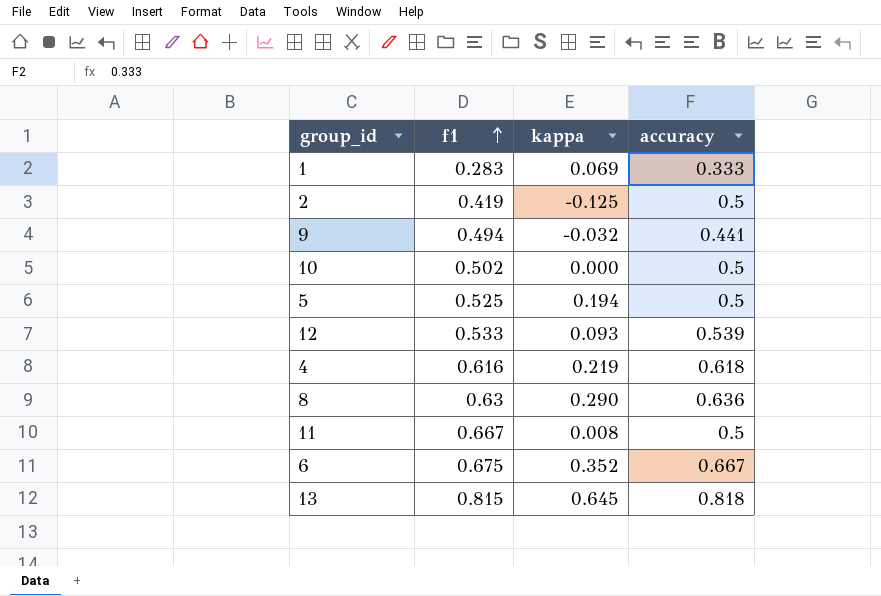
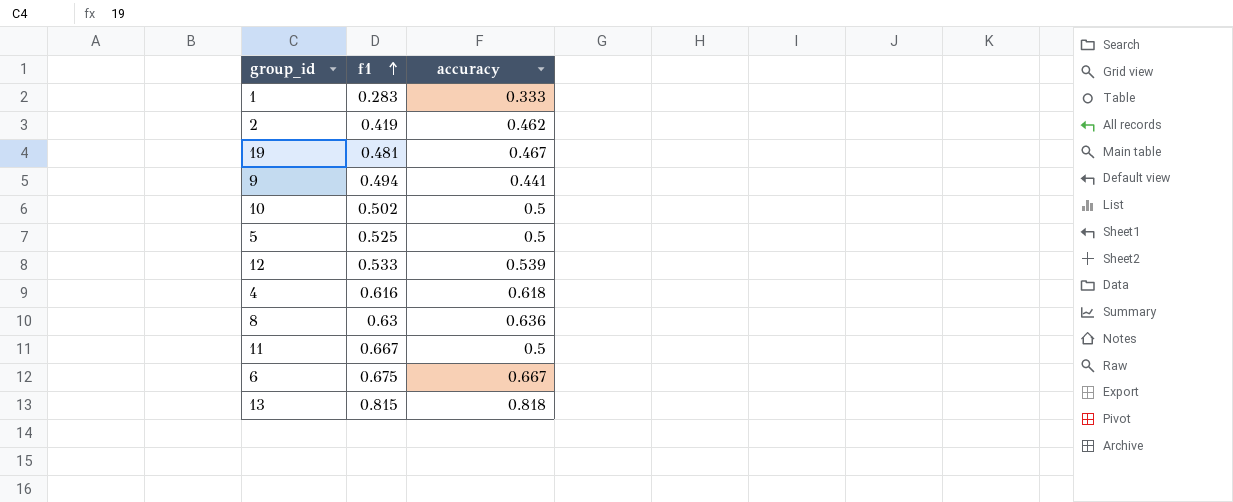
column kappa | position: 3 -> none
2 | accuracy: 0.5 -> 0.462
row 19: none -> 0.481 | 0.467

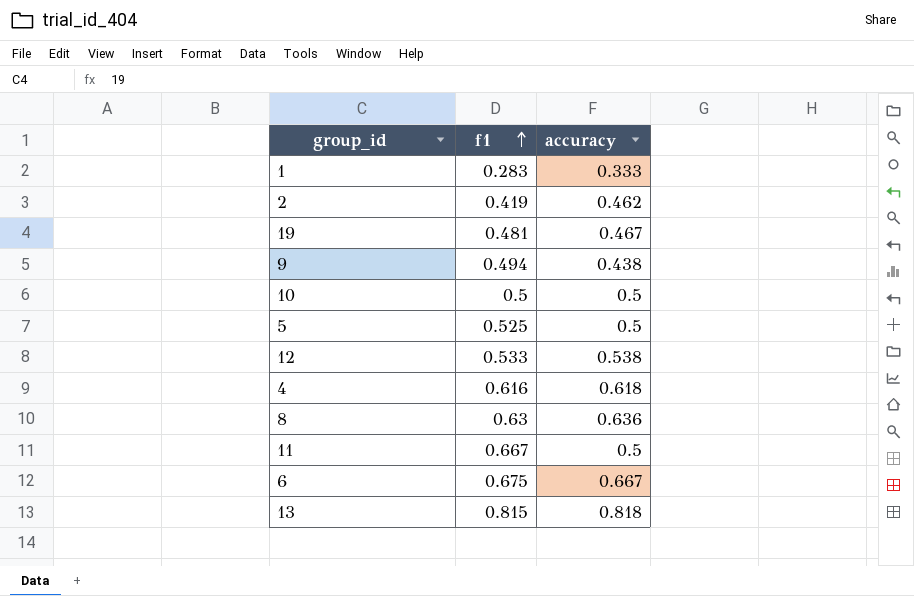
9 | accuracy: 0.441 -> 0.438
10 | f1: 0.502 -> 0.5
12 | accuracy: 0.539 -> 0.538

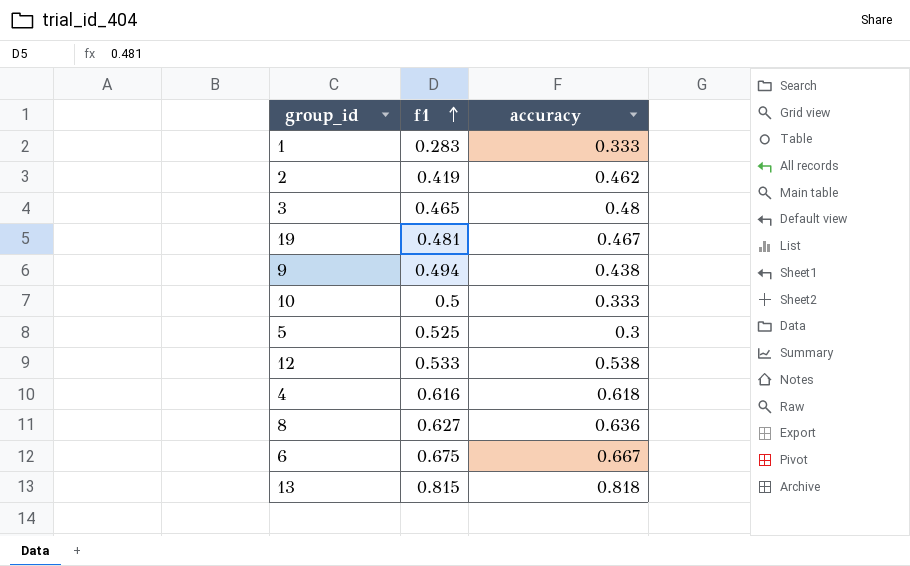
row 11: 0.667 | 0.5 -> none
row 3: none -> 0.465 | 0.48
10 | accuracy: 0.5 -> 0.333
5 | accuracy: 0.5 -> 0.3
8 | f1: 0.63 -> 0.627

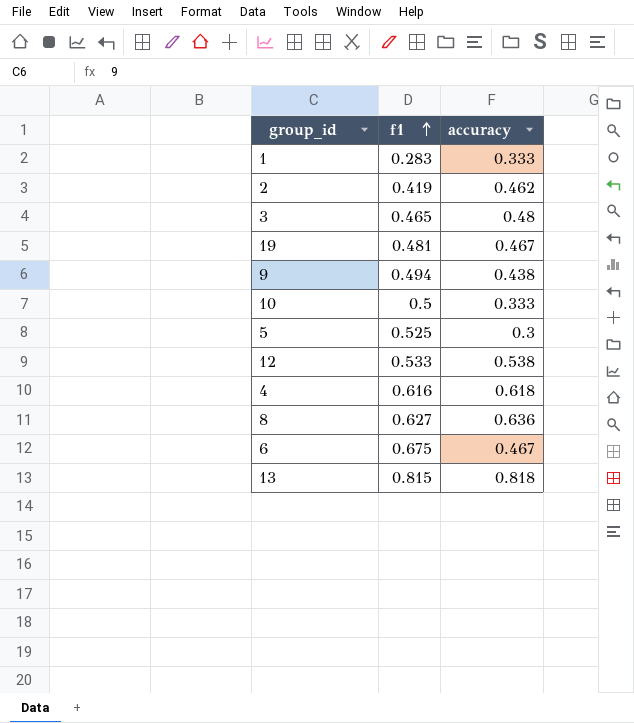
6 | accuracy: 0.667 -> 0.467

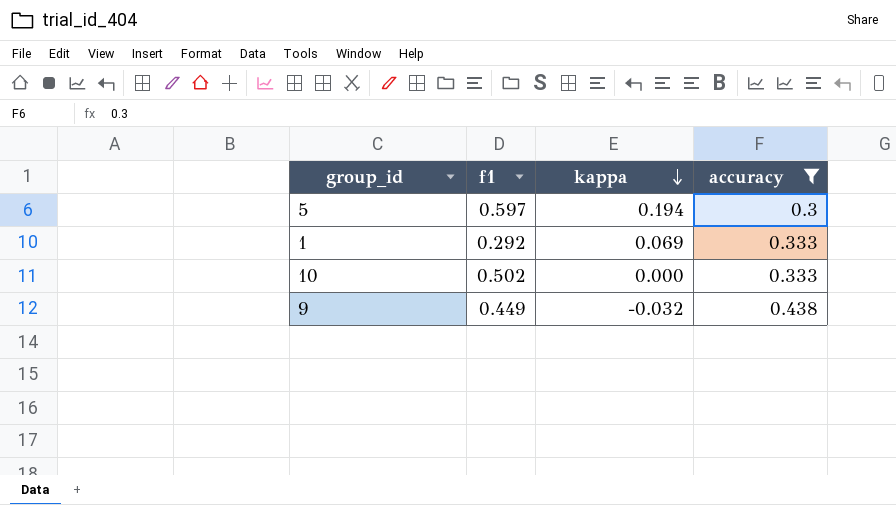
filter: none -> accuracy <= 0.438
row order: f1 ascending -> kappa descending
column kappa | position: none -> 3
5 | f1: 0.525 -> 0.597
1 | f1: 0.283 -> 0.292
10 | f1: 0.5 -> 0.502
9 | f1: 0.494 -> 0.449

